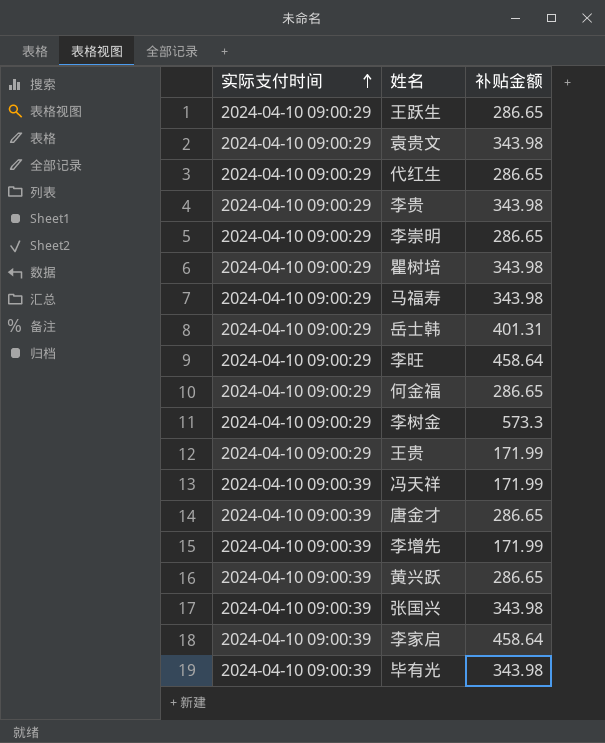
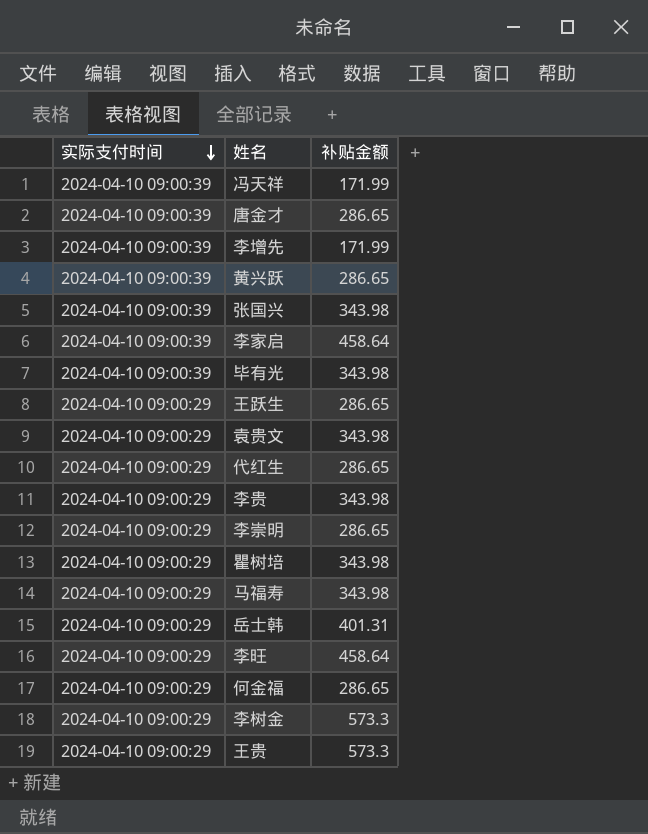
row order: 实际支付时间 ascending -> 实际支付时间 descending
王贵 | 补贴金额: 171.99 -> 573.3

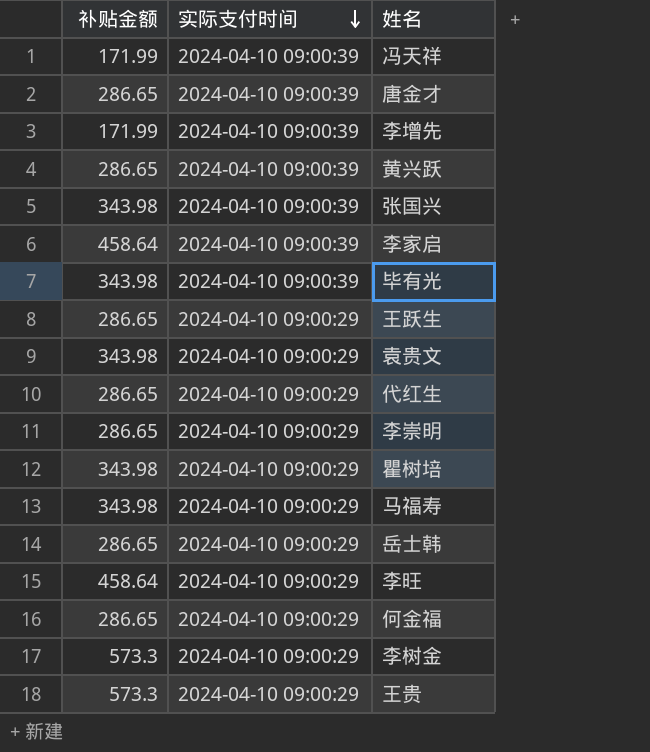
column 补贴金额 | position: 3 -> 1
row 李贵: 2024-04-10 09:00:29 | 343.98 -> none
岳士韩 | 补贴金额: 401.31 -> 286.65

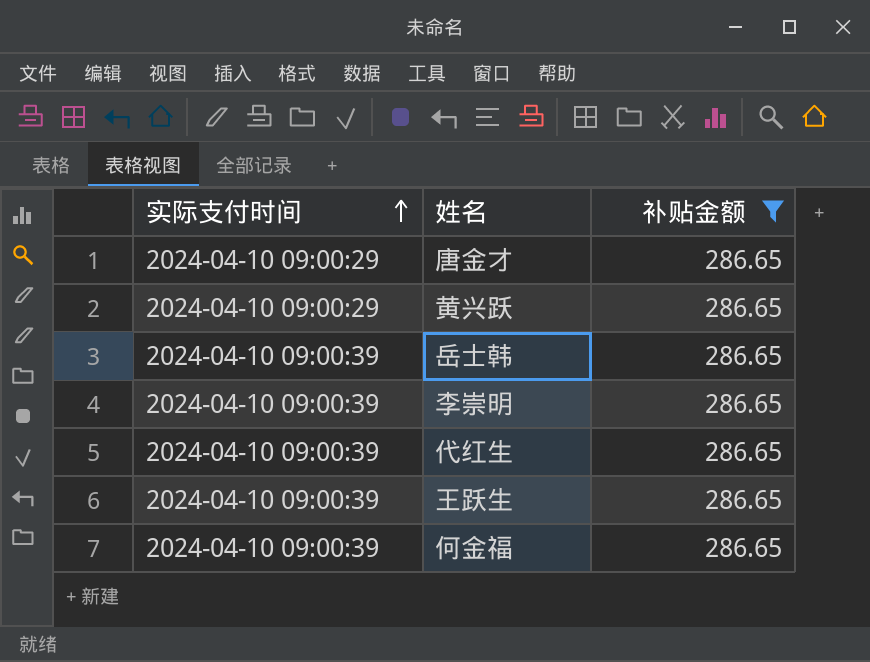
filter: none -> 补贴金额 = 286.65
row order: 实际支付时间 descending -> 实际支付时间 ascending
column 补贴金额 | position: 1 -> 3
唐金才 | 实际支付时间: 2024-04-10 09:00:39 -> 2024-04-10 09:00:29
黄兴跃 | 实际支付时间: 2024-04-10 09:00:39 -> 2024-04-10 09:00:29
岳士韩 | 实际支付时间: 2024-04-10 09:00:29 -> 2024-04-10 09:00:39
李崇明 | 实际支付时间: 2024-04-10 09:00:29 -> 2024-04-10 09:00:39
代红生 | 实际支付时间: 2024-04-10 09:00:29 -> 2024-04-10 09:00:39
王跃生 | 实际支付时间: 2024-04-10 09:00:29 -> 2024-04-10 09:00:39
何金福 | 实际支付时间: 2024-04-10 09:00:29 -> 2024-04-10 09:00:39

